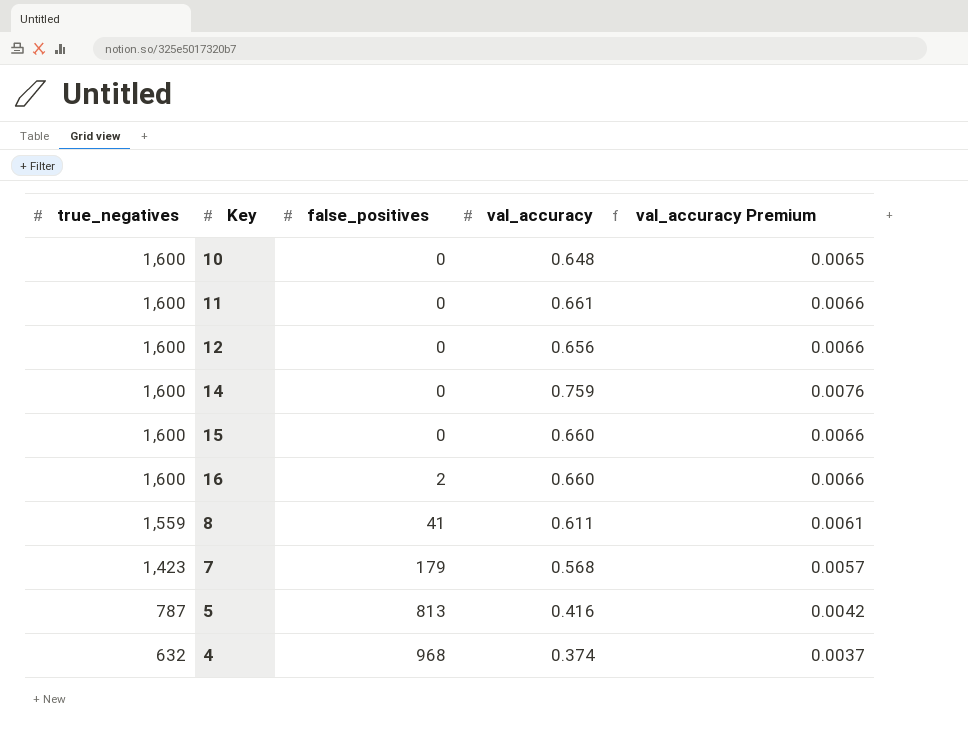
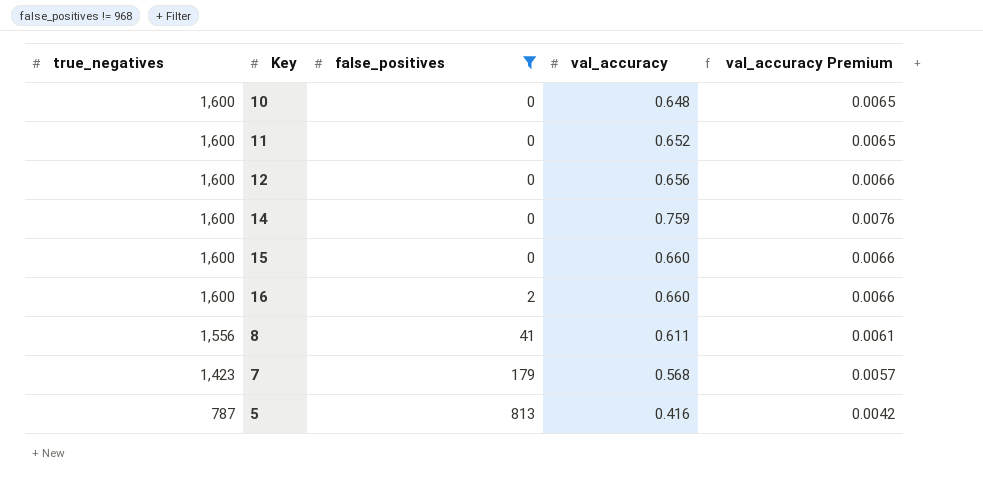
filter: none -> false_positives != 968
11 | val_accuracy: 0.661 -> 0.652
11 | val_accuracy Premium: 0.0066 -> 0.0065
8 | true_negatives: 1,559 -> 1,556

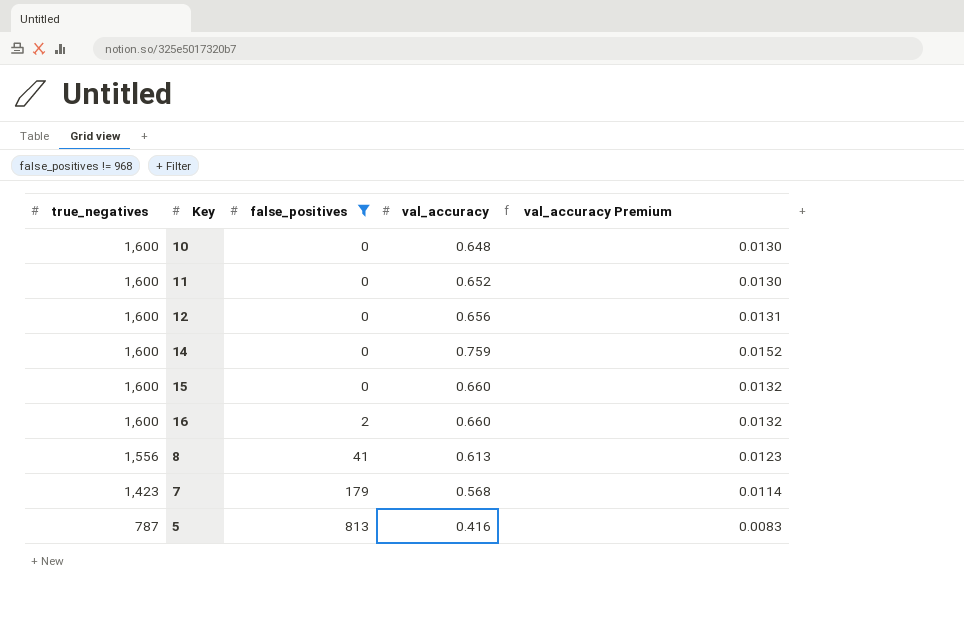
column val_accuracy Premium | formula: [val_accuracy] * 0.01 -> [val_accuracy] * 0.02
8 | val_accuracy: 0.611 -> 0.613

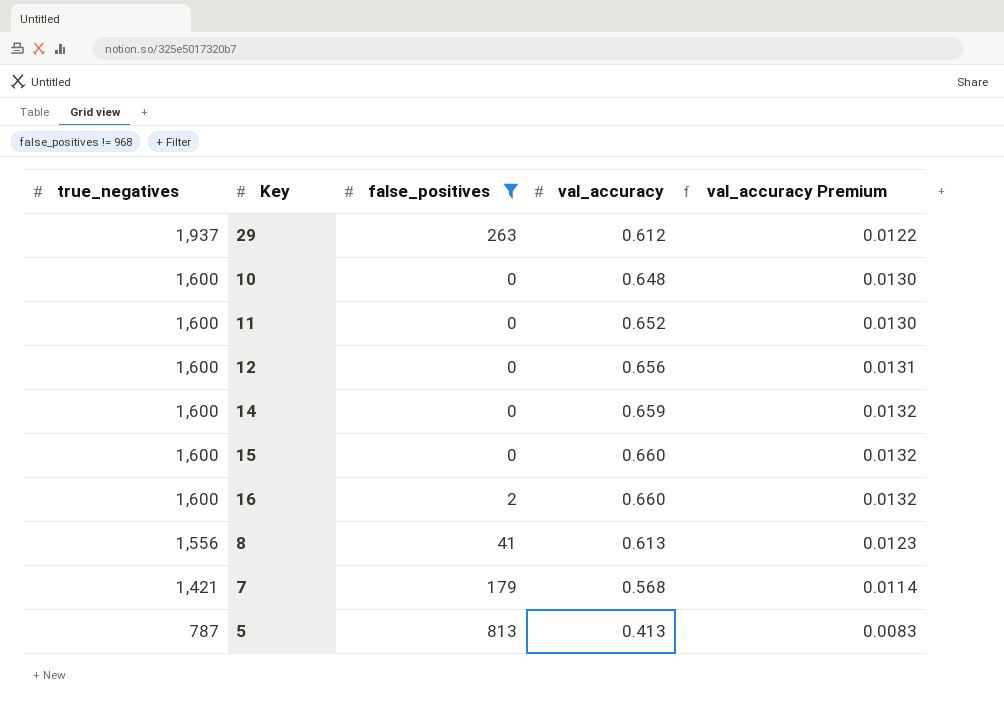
row 29: none -> 1,937 | 263 | 0.612 | 0.0122
14 | val_accuracy: 0.759 -> 0.659
14 | val_accuracy Premium: 0.0152 -> 0.0132
7 | true_negatives: 1,423 -> 1,421
5 | val_accuracy: 0.416 -> 0.413

